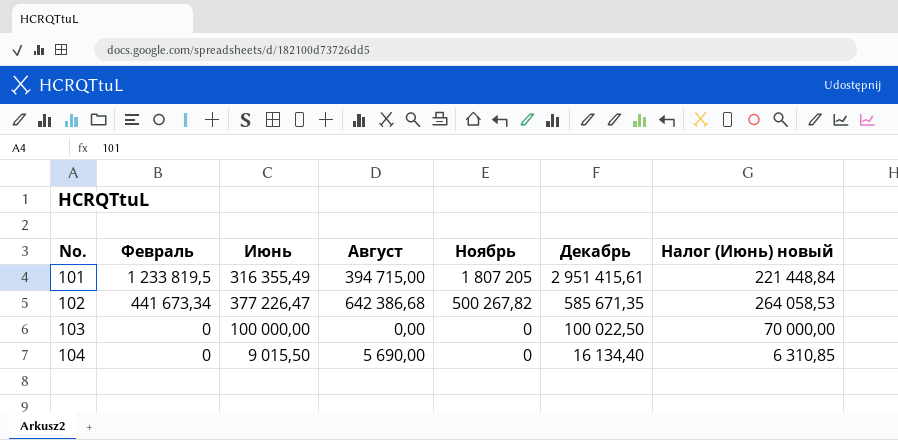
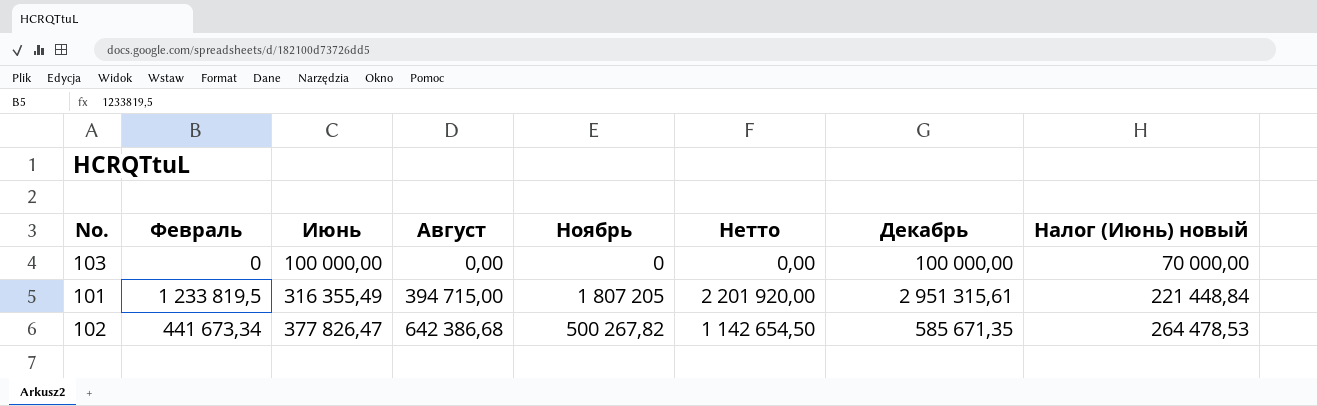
row order: No. ascending -> Июнь ascending
column Нетто | formula: none -> [Август] + [Ноябрь]
row 104: 0 | 9 015,50 | 5 690,00 | 0 | 16 134,40 | 6 310,85 -> none
103 | Декабрь: 100 022,50 -> 100 000,00
101 | Декабрь: 2 951 415,61 -> 2 951 315,61
102 | Июнь: 377 226,47 -> 377 826,47
102 | Налог (Июнь) новый: 264 058,53 -> 264 478,53

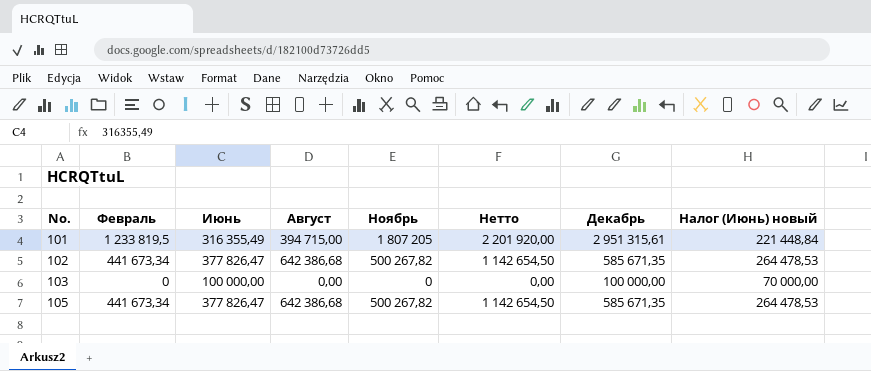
row order: Июнь ascending -> No. ascending
row 105: none -> 441 673,34 | 377 826,47 | 642 386,68 | 500 267,82 | 1 142 654,50 | 585 671,35 | 264 478,53

